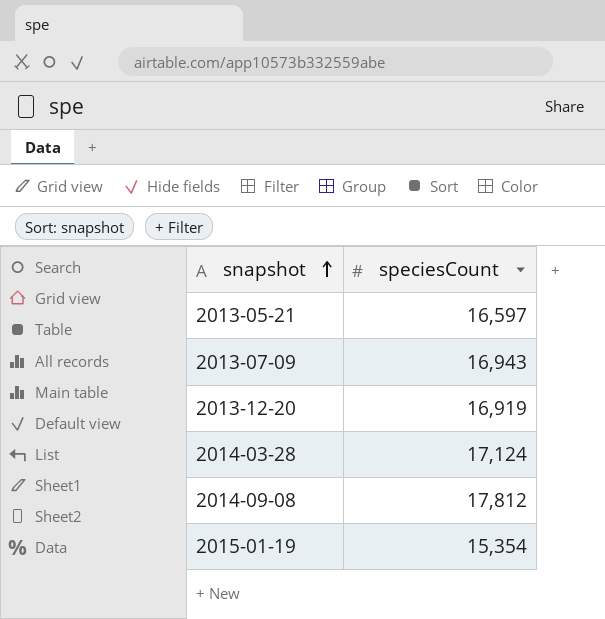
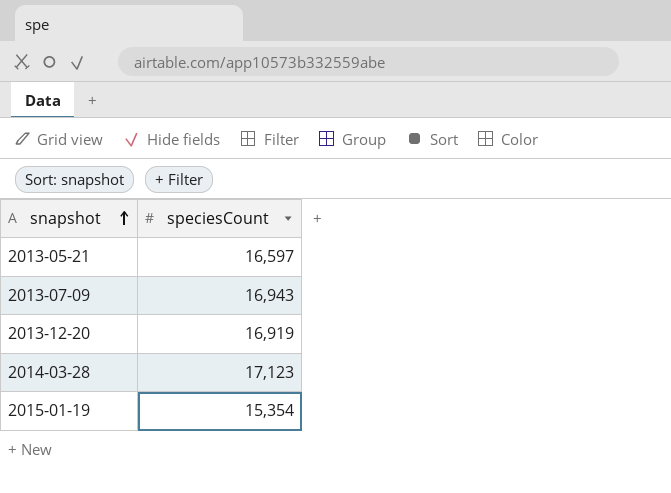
row 2014-09-08: 17,812 -> none
2014-03-28 | speciesCount: 17,124 -> 17,123

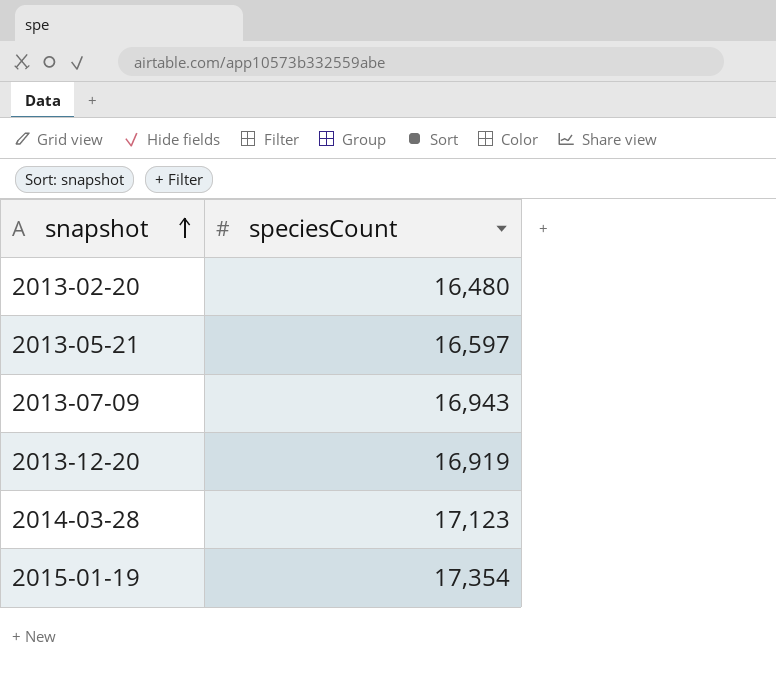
row 2013-02-20: none -> 16,480
2015-01-19 | speciesCount: 15,354 -> 17,354

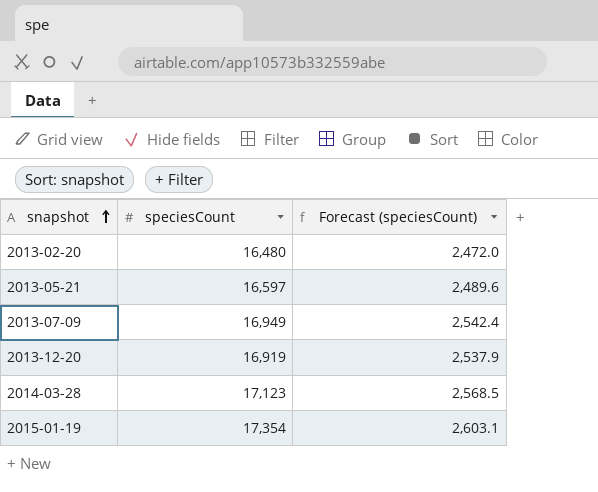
column Forecast (speciesCount) | formula: none -> [speciesCount] * 0.15
2013-07-09 | speciesCount: 16,943 -> 16,949

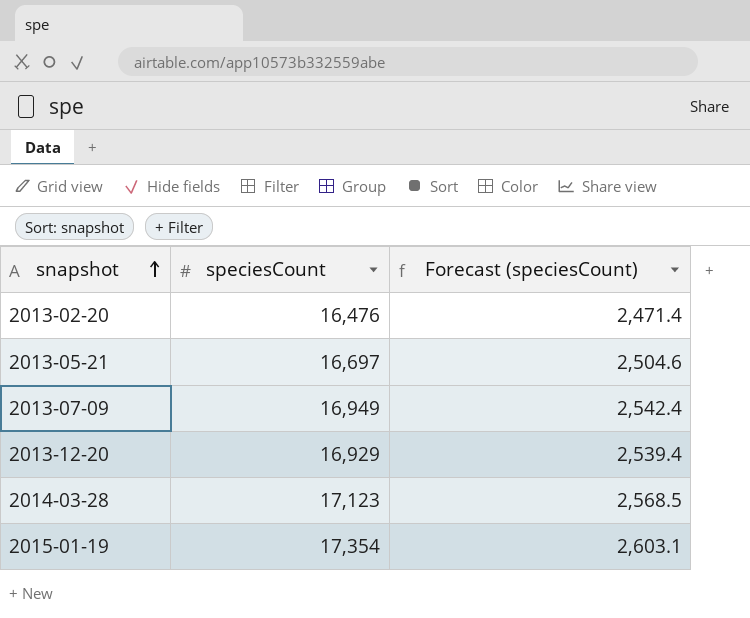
2013-02-20 | speciesCount: 16,480 -> 16,476
2013-02-20 | Forecast (speciesCount): 2,472.0 -> 2,471.4
2013-05-21 | speciesCount: 16,597 -> 16,697
2013-05-21 | Forecast (speciesCount): 2,489.6 -> 2,504.6
2013-12-20 | speciesCount: 16,919 -> 16,929
2013-12-20 | Forecast (speciesCount): 2,537.9 -> 2,539.4

